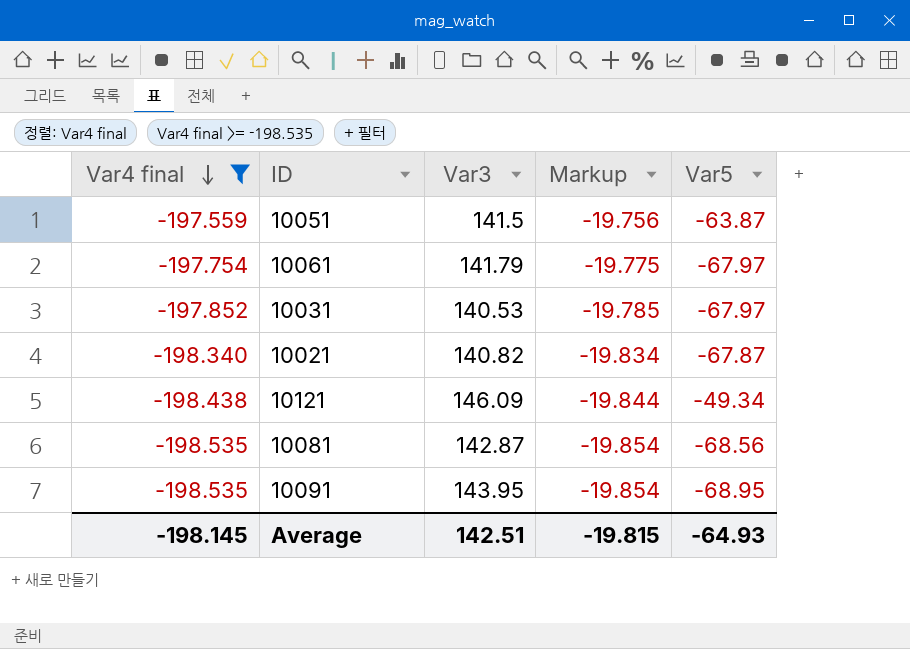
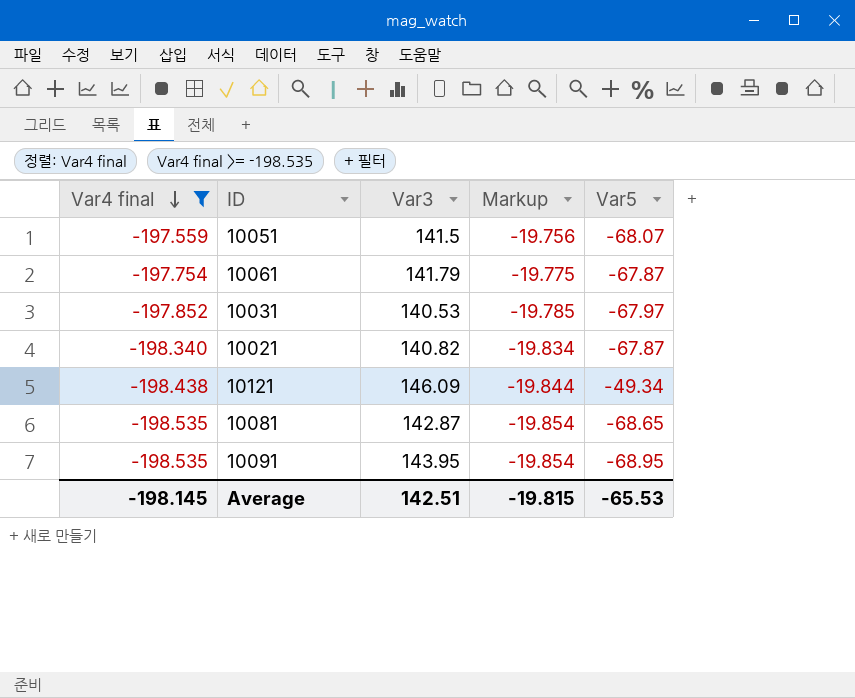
10051 | Var5: -63.87 -> -68.07
10061 | Var5: -67.97 -> -67.87
10081 | Var5: -68.56 -> -68.65
Average | Var5: -64.93 -> -65.53

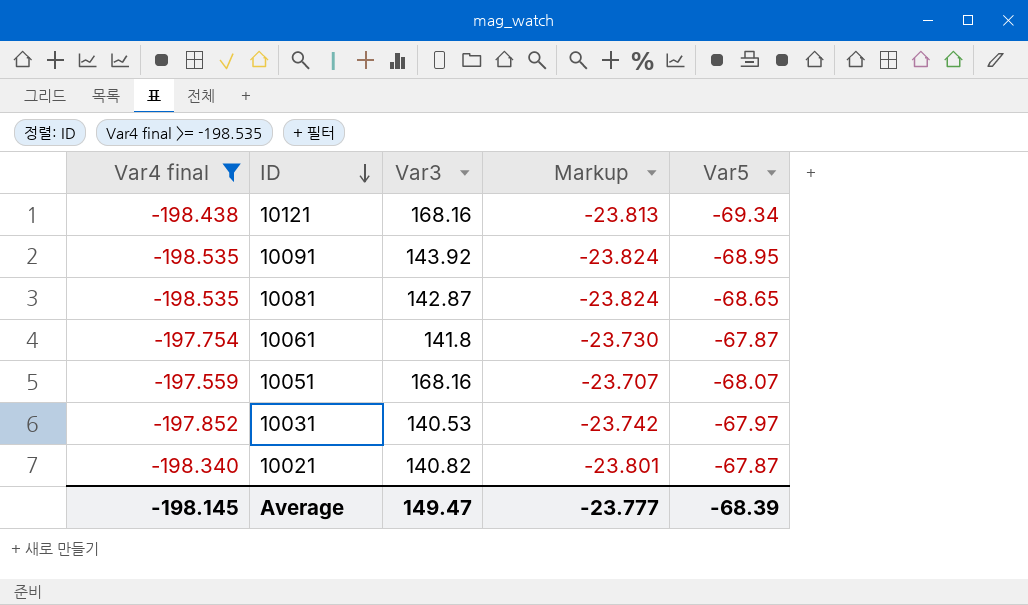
row order: Var4 final descending -> ID descending
column Markup | formula: [Var4 final] * 0.1 -> [Var4 final] * 0.12
10121 | Var3: 146.09 -> 168.16
10121 | Var5: -49.34 -> -69.34
10091 | Var3: 143.95 -> 143.92
10061 | Var3: 141.79 -> 141.8
10051 | Var3: 141.5 -> 168.16
Average | Var3: 142.51 -> 149.47
Average | Markup: -19.815 -> -23.777
Average | Var5: -65.53 -> -68.39

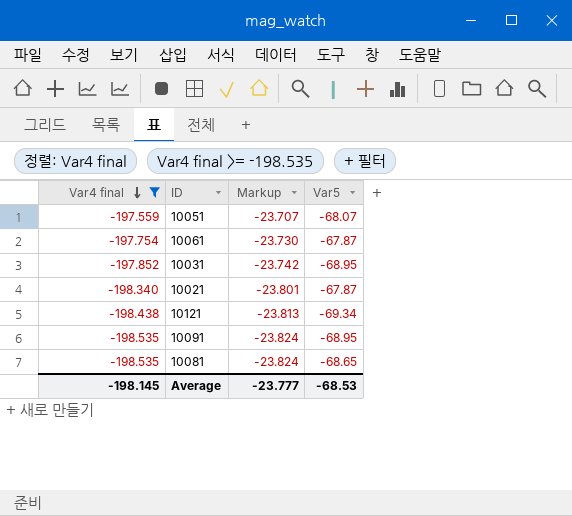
row order: ID descending -> Var4 final descending
column Var3 | position: 3 -> none
10031 | Var5: -67.97 -> -68.95
Average | Var5: -68.39 -> -68.53

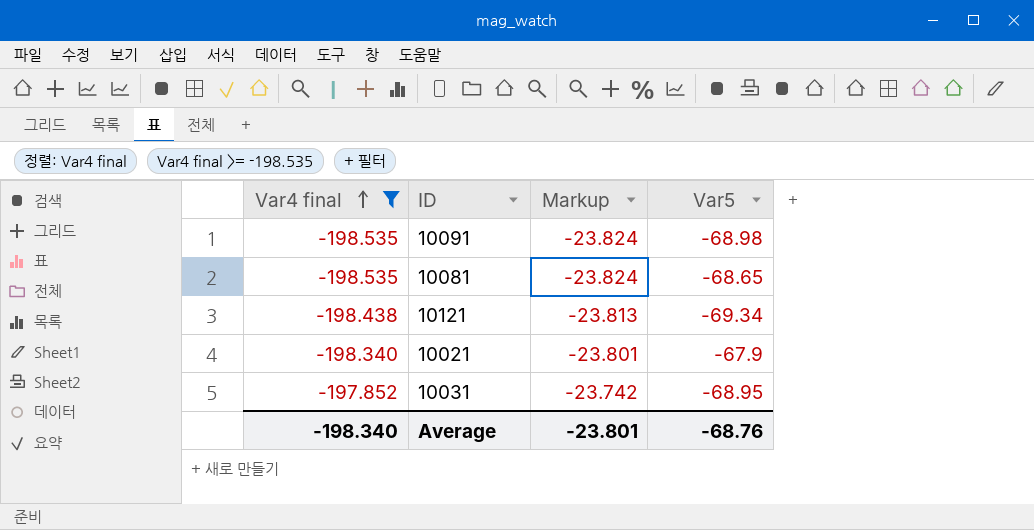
row order: Var4 final descending -> Var4 final ascending
row 10051: -197.559 | -23.707 | -68.07 -> none
row 10061: -197.754 | -23.730 | -67.87 -> none
10091 | Var5: -68.95 -> -68.98
10021 | Var5: -67.87 -> -67.9
Average | Var4 final: -198.145 -> -198.340
Average | Markup: -23.777 -> -23.801
Average | Var5: -68.53 -> -68.76

